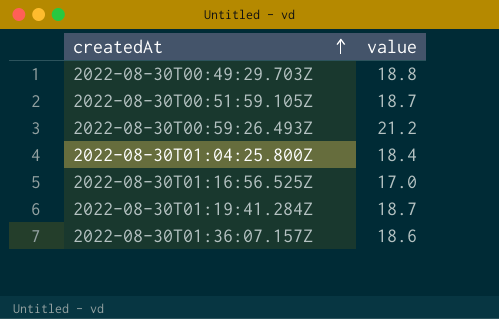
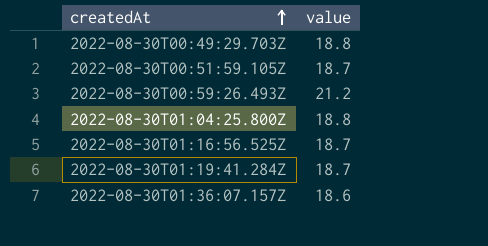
2022-08-30T01:04:25.800Z | value: 18.4 -> 18.8
2022-08-30T01:16:56.525Z | value: 17.0 -> 18.7

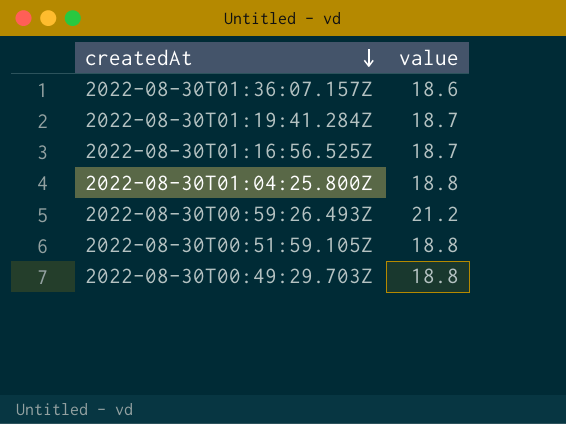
row order: createdAt ascending -> createdAt descending
2022-08-30T00:51:59.105Z | value: 18.7 -> 18.8

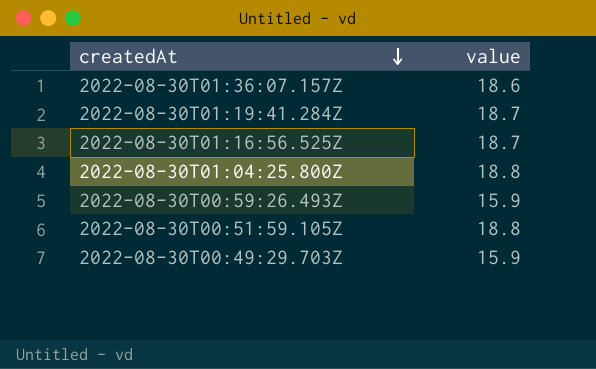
2022-08-30T00:59:26.493Z | value: 21.2 -> 15.9
2022-08-30T00:49:29.703Z | value: 18.8 -> 15.9

